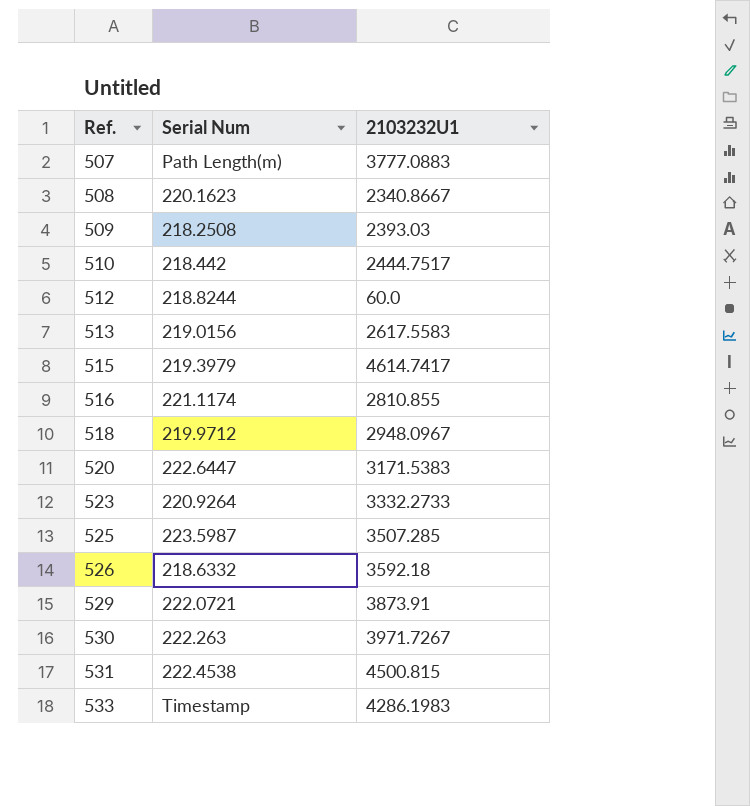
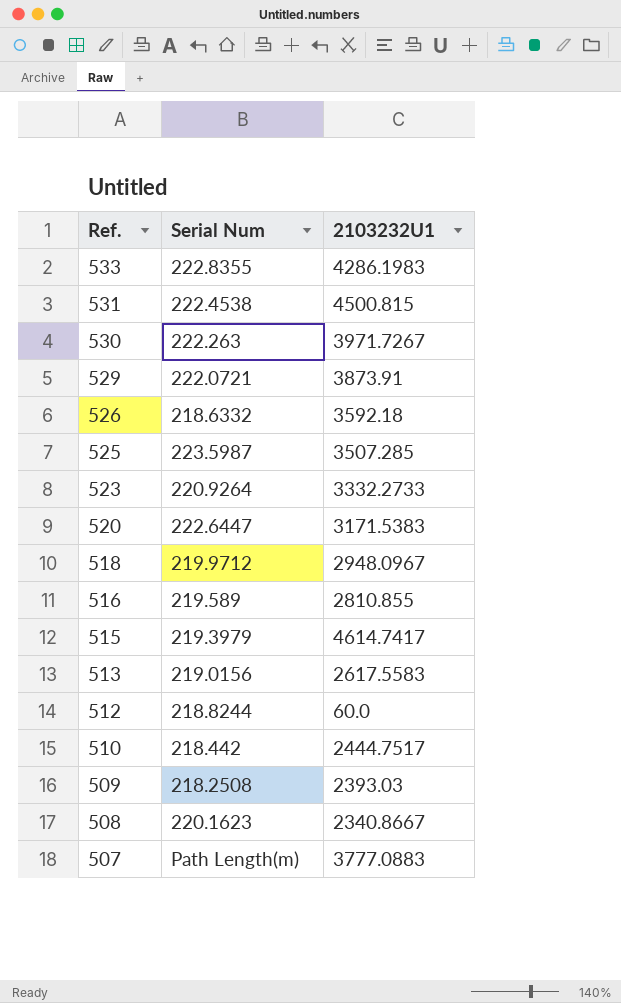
row order: Ref. ascending -> Ref. descending
533 | Serial Num: Timestamp -> 222.8355
516 | Serial Num: 221.1174 -> 219.589

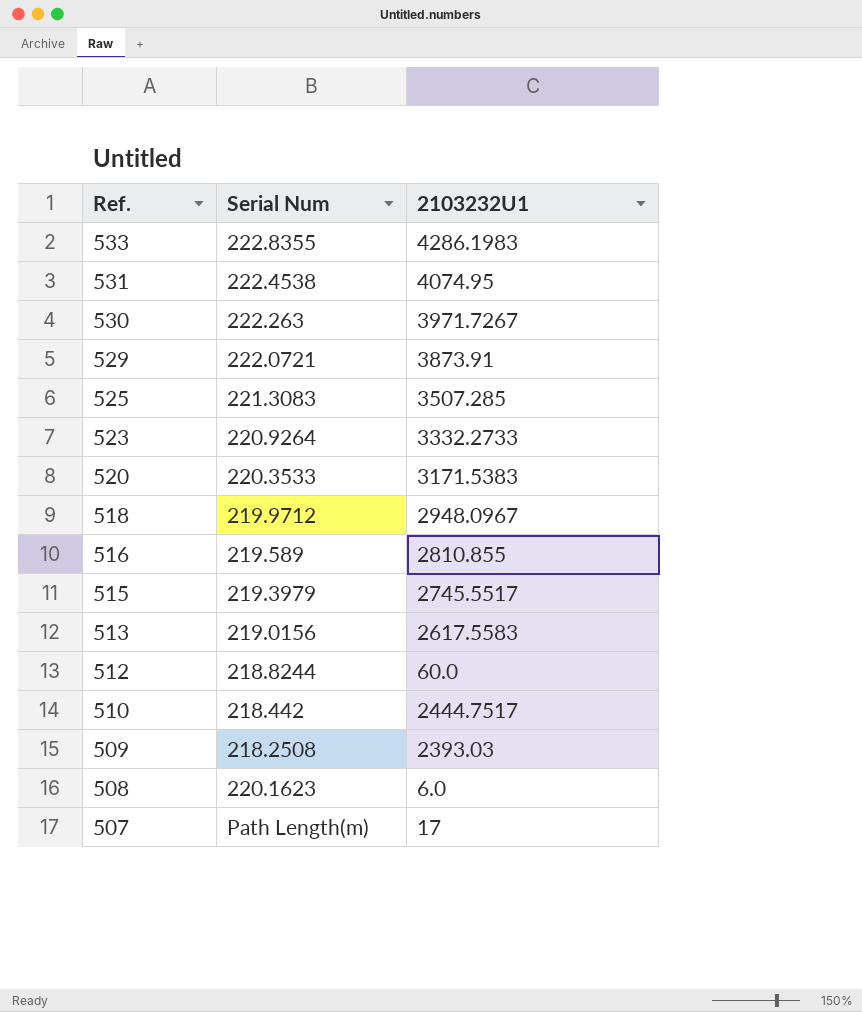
row 526: 218.6332 | 3592.18 -> none
531 | 2103232U1: 4500.815 -> 4074.95
525 | Serial Num: 223.5987 -> 221.3083
520 | Serial Num: 222.6447 -> 220.3533
515 | 2103232U1: 4614.7417 -> 2745.5517
508 | 2103232U1: 2340.8667 -> 6.0
507 | 2103232U1: 3777.0883 -> 17

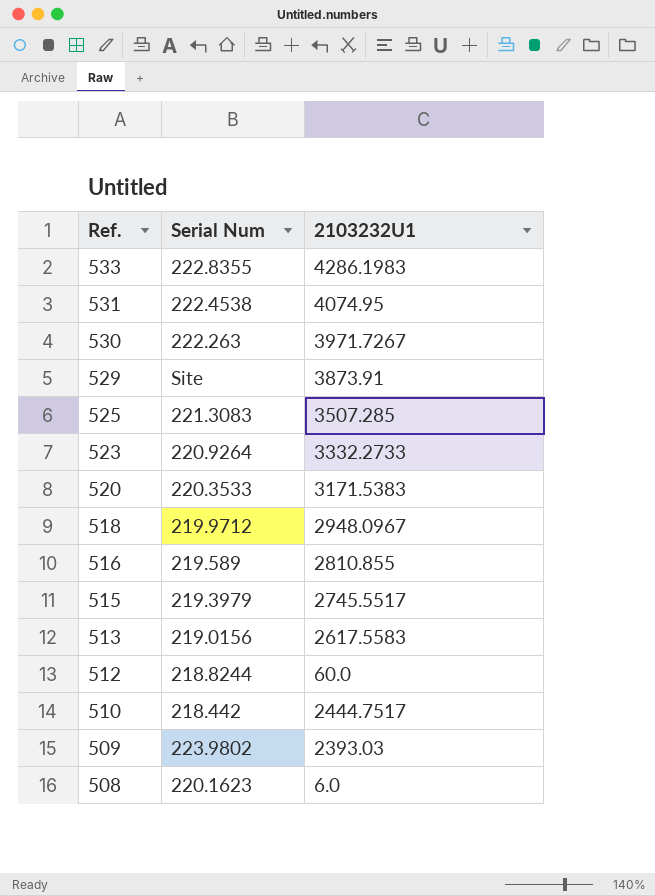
row 507: Path Length(m) | 17 -> none
529 | Serial Num: 222.0721 -> Site
509 | Serial Num: 218.2508 -> 223.9802

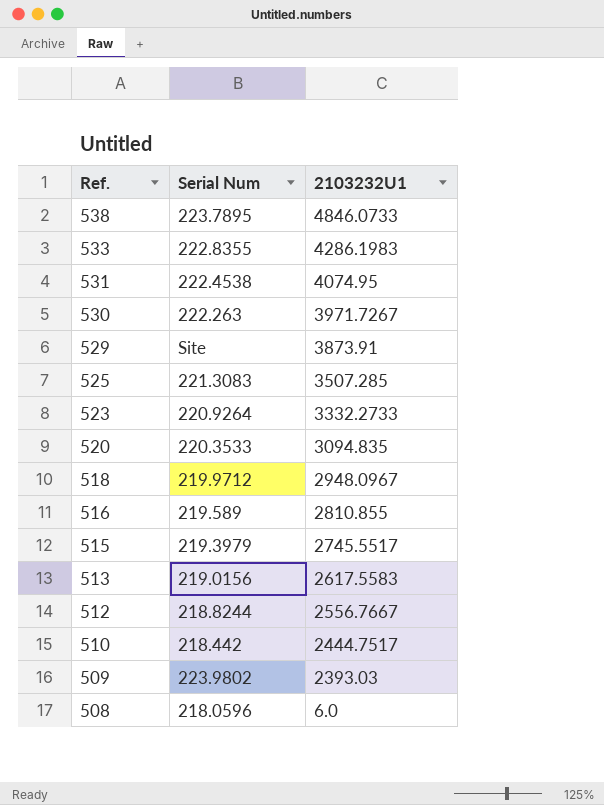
row 538: none -> 223.7895 | 4846.0733
520 | 2103232U1: 3171.5383 -> 3094.835
512 | 2103232U1: 60.0 -> 2556.7667
508 | Serial Num: 220.1623 -> 218.0596

